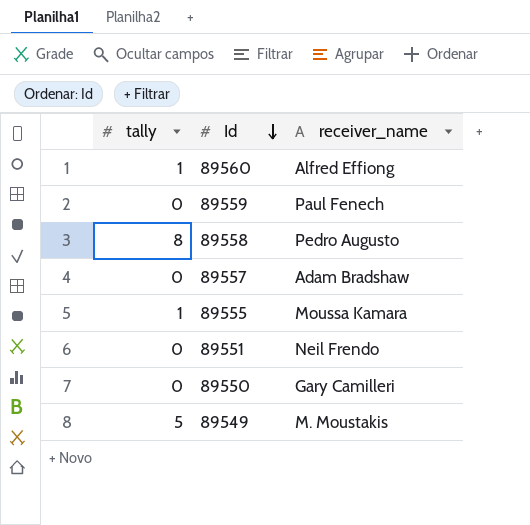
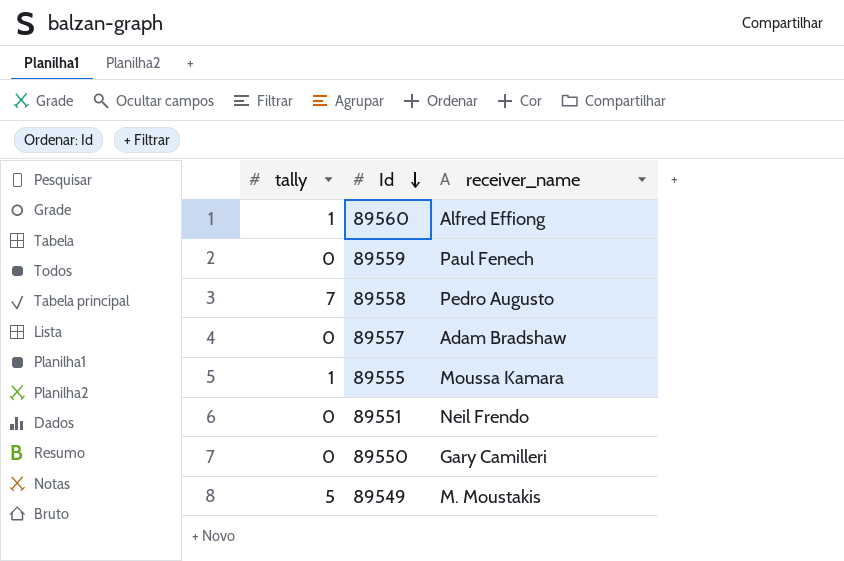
89558 | tally: 8 -> 7

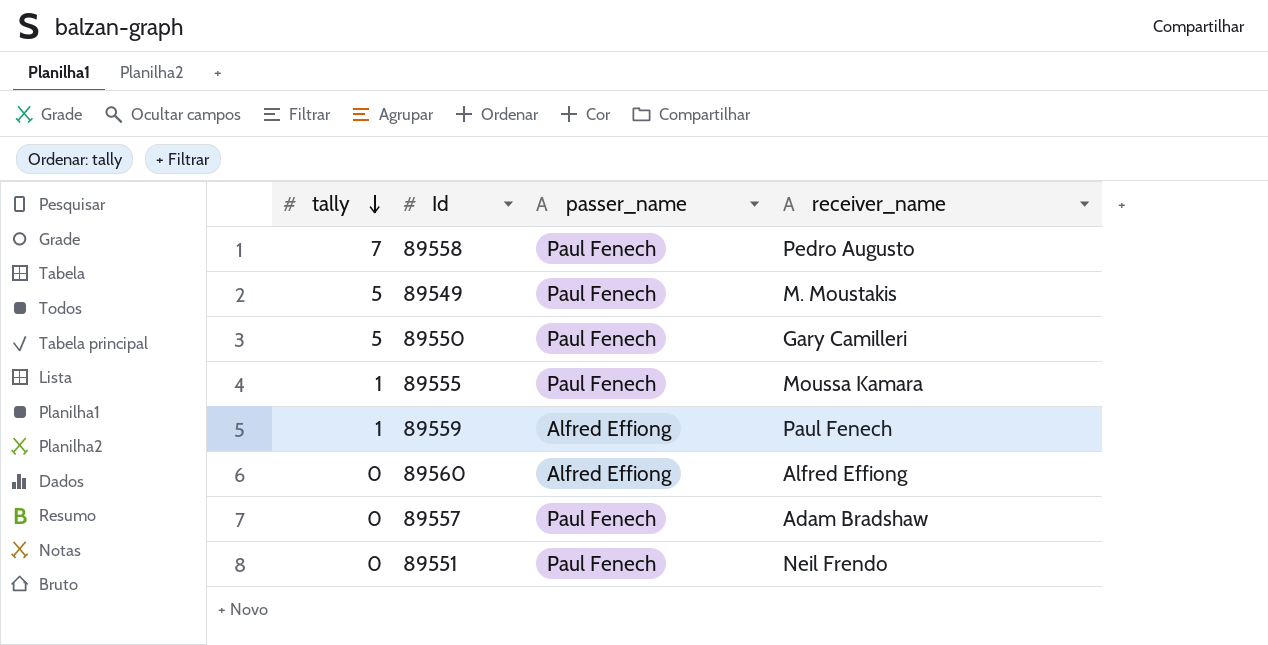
row order: Id descending -> tally descending
column passer_name | position: none -> 3
89550 | tally: 0 -> 5
89559 | tally: 0 -> 1
89560 | tally: 1 -> 0

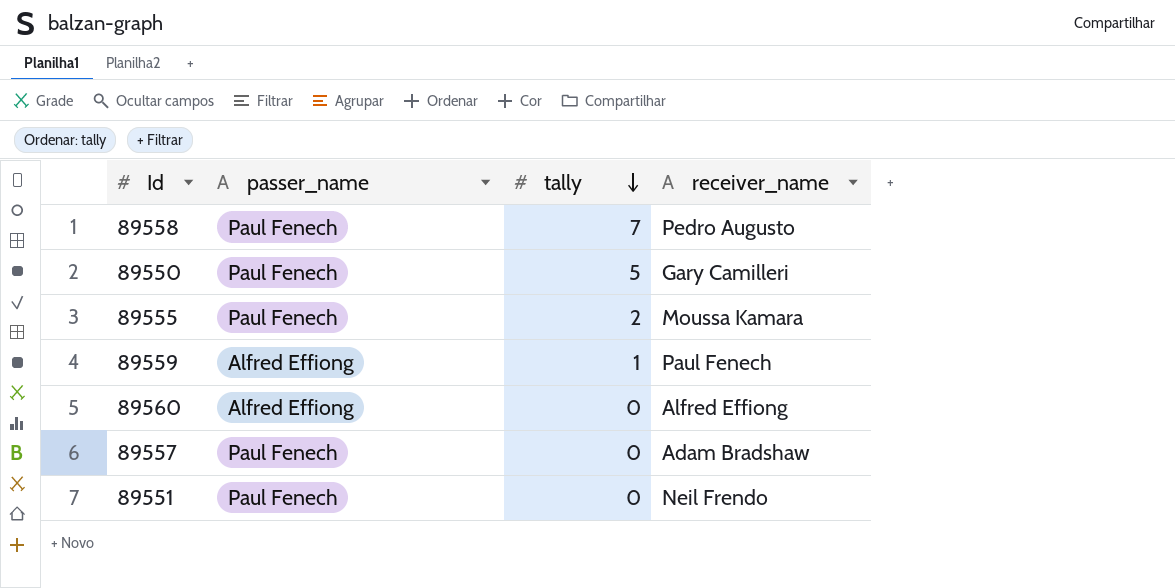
column tally | position: 1 -> 3
row 89549: 5 | Paul Fenech | M. Moustakis -> none
89555 | tally: 1 -> 2

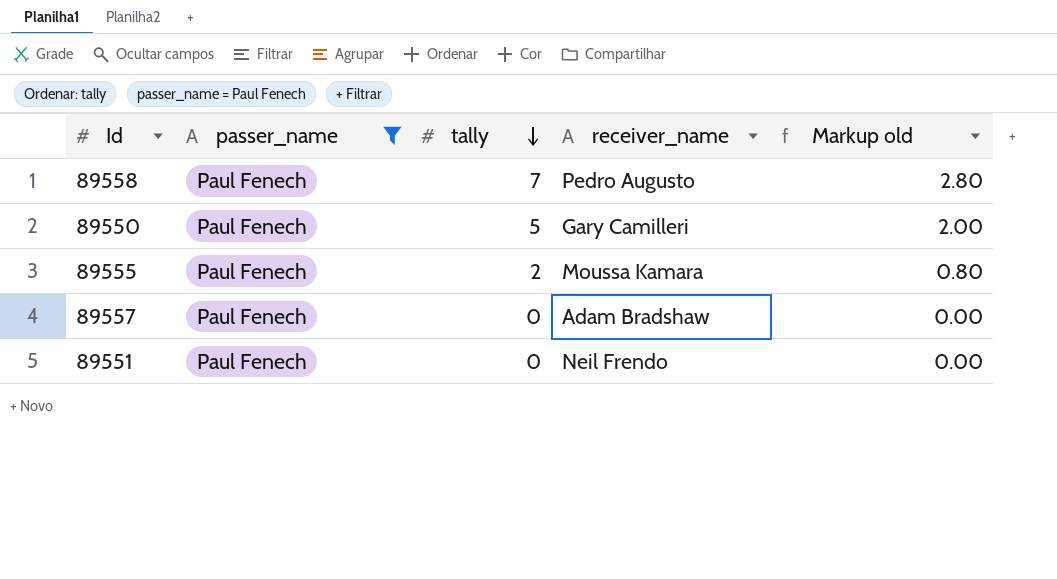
filter: none -> passer_name = Paul Fenech
column Markup old | formula: none -> [tally] * 0.4

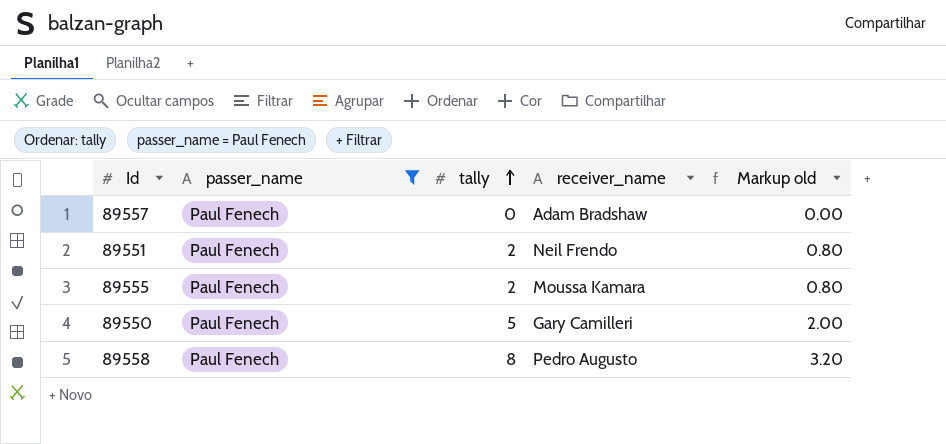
row order: tally descending -> tally ascending
89551 | tally: 0 -> 2
89551 | Markup old: 0.00 -> 0.80
89558 | tally: 7 -> 8
89558 | Markup old: 2.80 -> 3.20

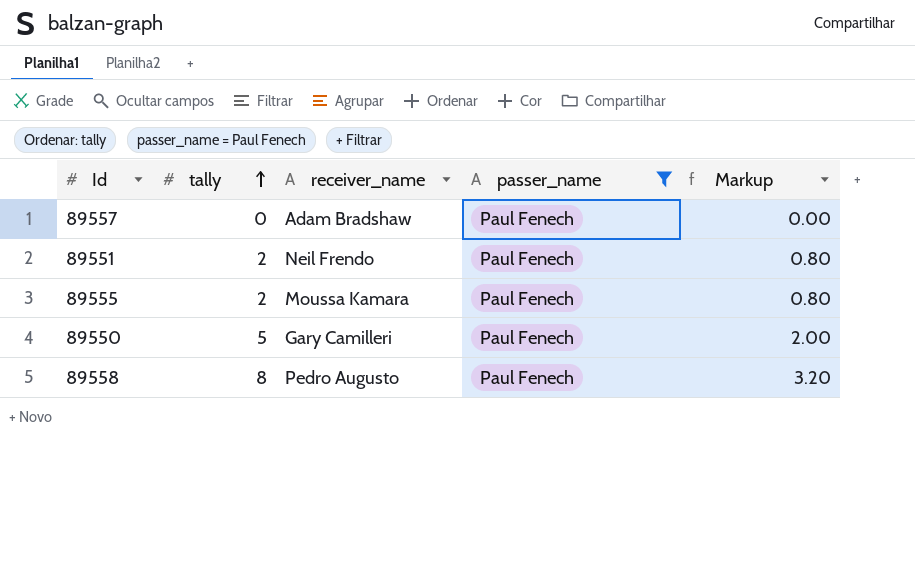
column passer_name | position: 2 -> 4
column name: Markup old -> Markup

